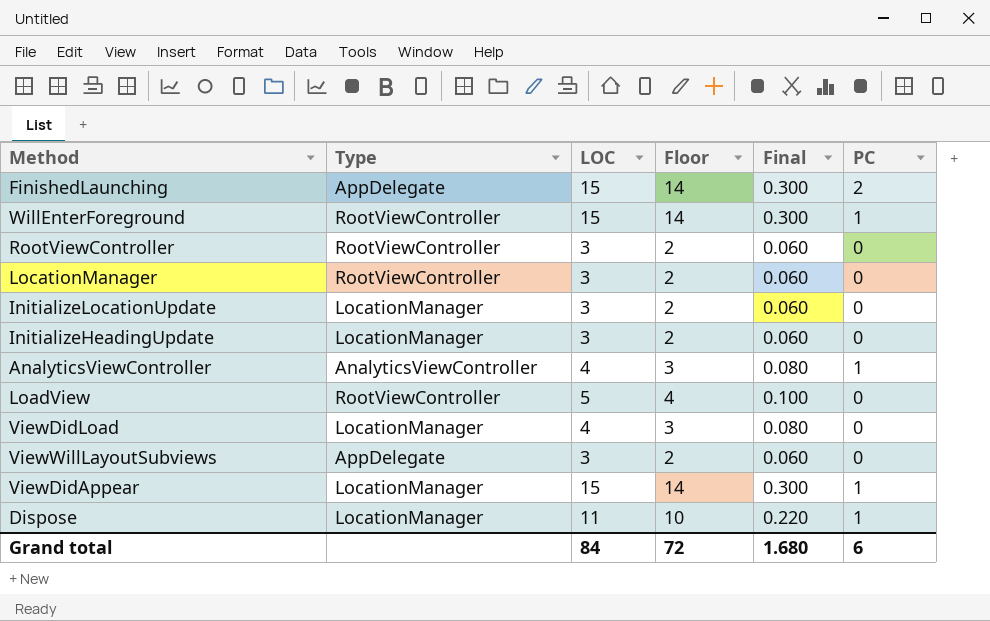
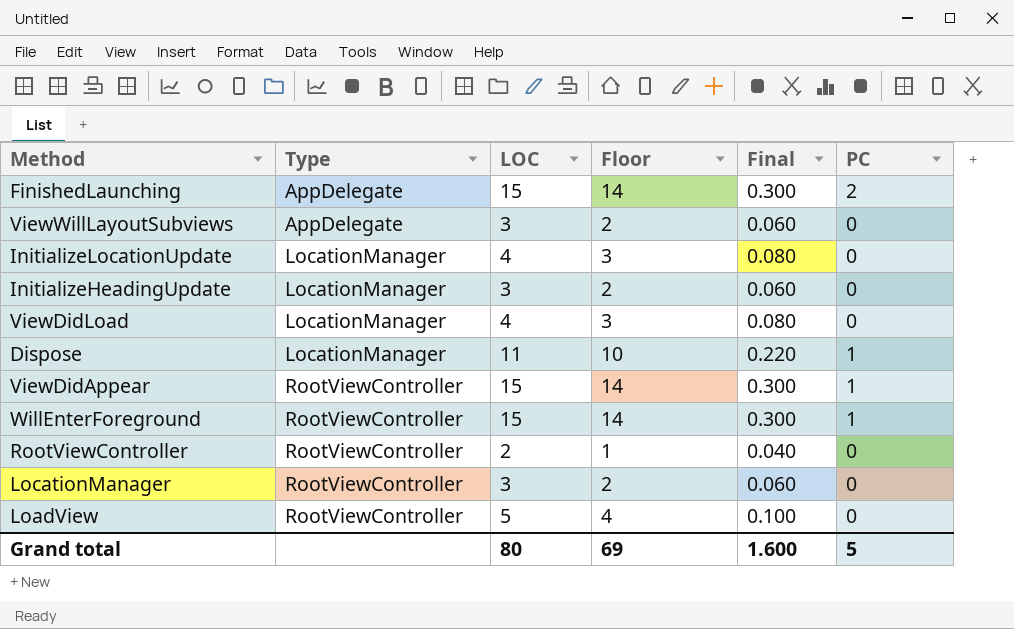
row order: none -> Type ascending
row AnalyticsViewController: AnalyticsViewController | 4 | 3 | 0.080 | 1 -> none
InitializeLocationUpdate | LOC: 3 -> 4
InitializeLocationUpdate | Floor: 2 -> 3
InitializeLocationUpdate | Final: 0.060 -> 0.080
ViewDidAppear | Type: LocationManager -> RootViewController
RootViewController | LOC: 3 -> 2
RootViewController | Floor: 2 -> 1
RootViewController | Final: 0.060 -> 0.040
Grand total | LOC: 84 -> 80
Grand total | Floor: 72 -> 69
Grand total | Final: 1.680 -> 1.600
Grand total | PC: 6 -> 5

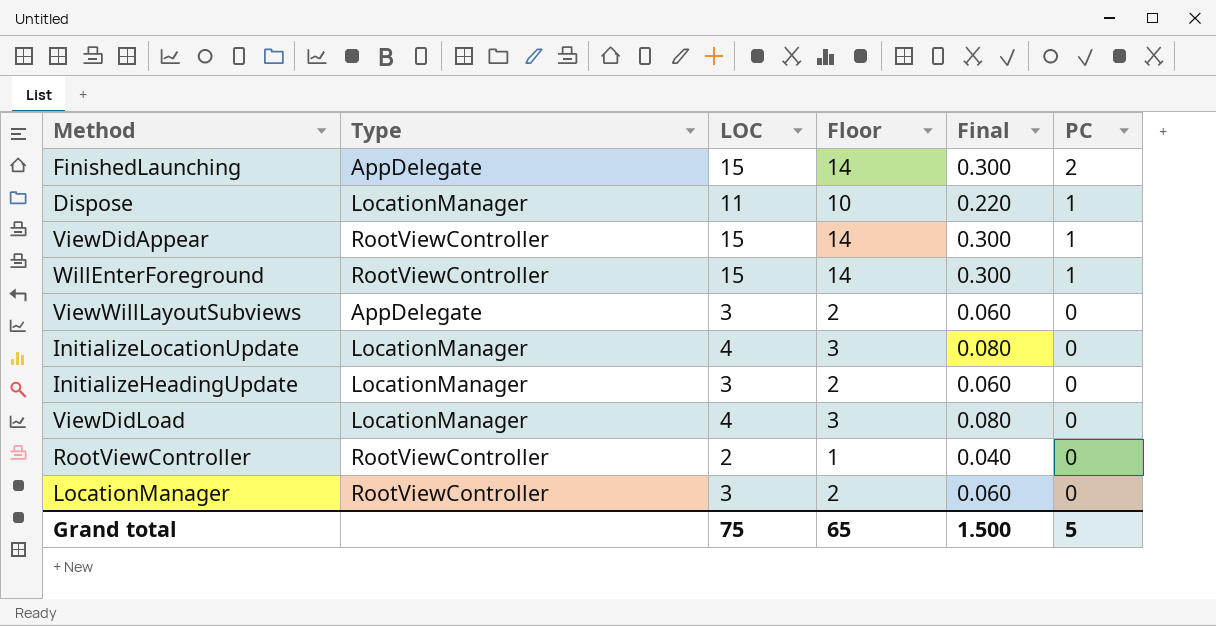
row order: Type ascending -> PC descending
row LoadView: RootViewController | 5 | 4 | 0.100 | 0 -> none
Grand total | LOC: 80 -> 75
Grand total | Floor: 69 -> 65
Grand total | Final: 1.600 -> 1.500

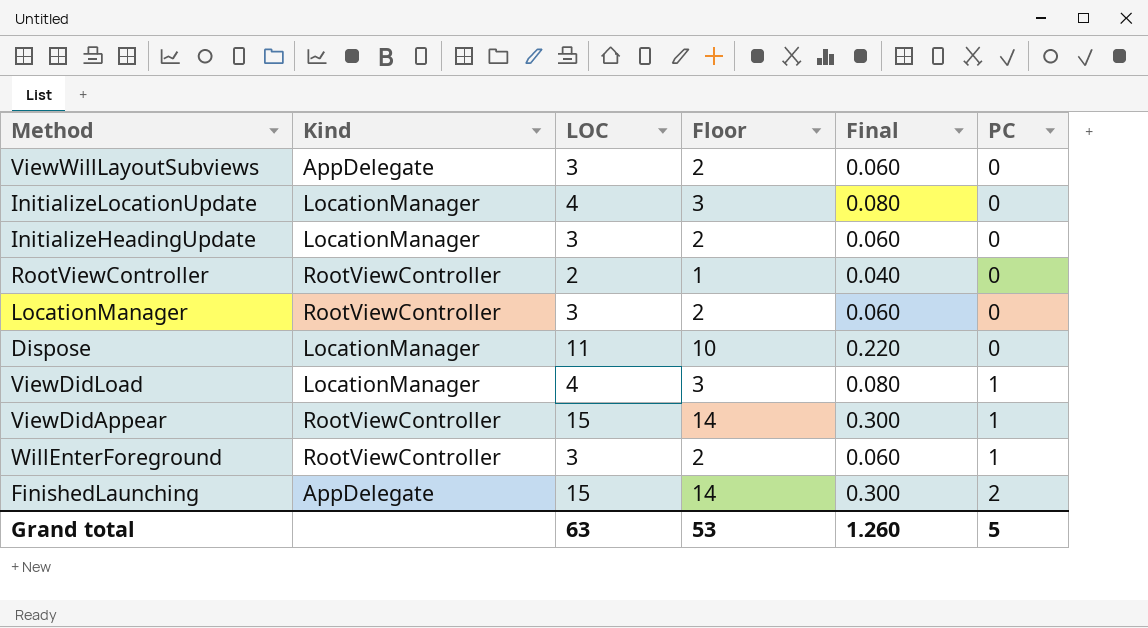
row order: PC descending -> PC ascending
column name: Type -> Kind
Dispose | PC: 1 -> 0
ViewDidLoad | PC: 0 -> 1
WillEnterForeground | LOC: 15 -> 3
WillEnterForeground | Floor: 14 -> 2
WillEnterForeground | Final: 0.300 -> 0.060
Grand total | LOC: 75 -> 63
Grand total | Floor: 65 -> 53
Grand total | Final: 1.500 -> 1.260

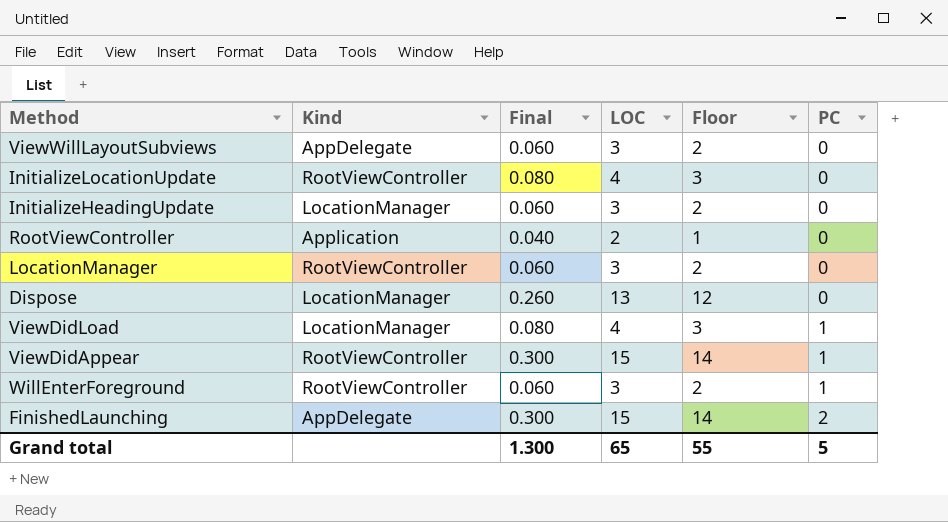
column Final | position: 5 -> 3
InitializeLocationUpdate | Kind: LocationManager -> RootViewController
RootViewController | Kind: RootViewController -> Application
Dispose | Final: 0.220 -> 0.260
Dispose | LOC: 11 -> 13
Dispose | Floor: 10 -> 12
Grand total | Final: 1.260 -> 1.300
Grand total | LOC: 63 -> 65
Grand total | Floor: 53 -> 55

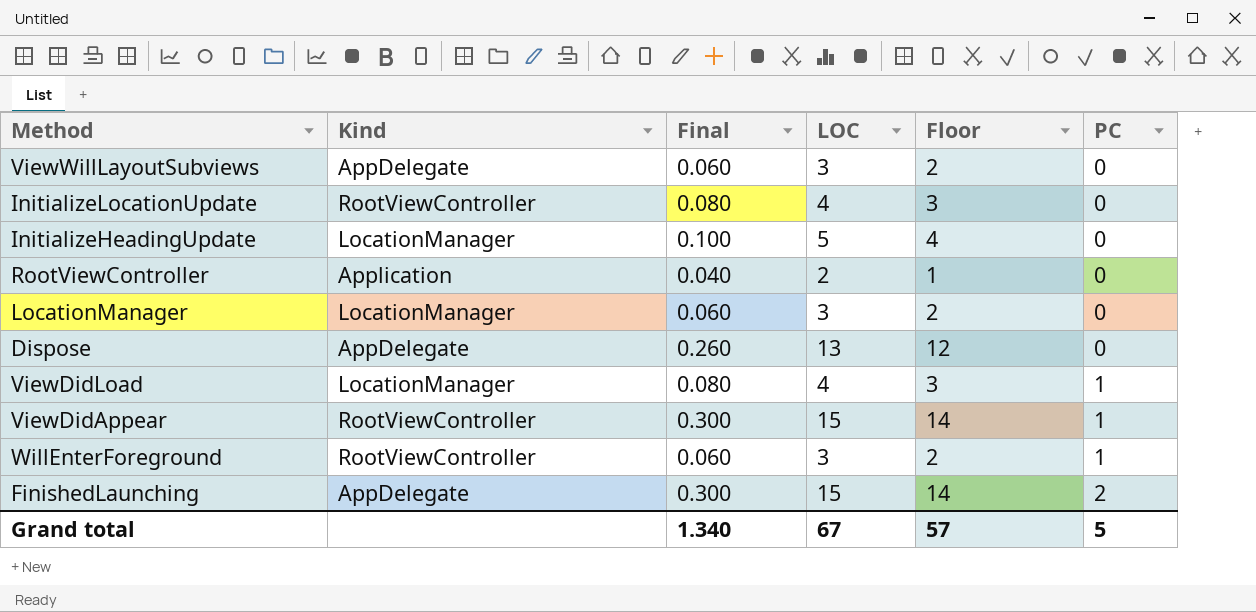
InitializeHeadingUpdate | Final: 0.060 -> 0.100
InitializeHeadingUpdate | LOC: 3 -> 5
InitializeHeadingUpdate | Floor: 2 -> 4
LocationManager | Kind: RootViewController -> LocationManager
Dispose | Kind: LocationManager -> AppDelegate
Grand total | Final: 1.300 -> 1.340
Grand total | LOC: 65 -> 67
Grand total | Floor: 55 -> 57

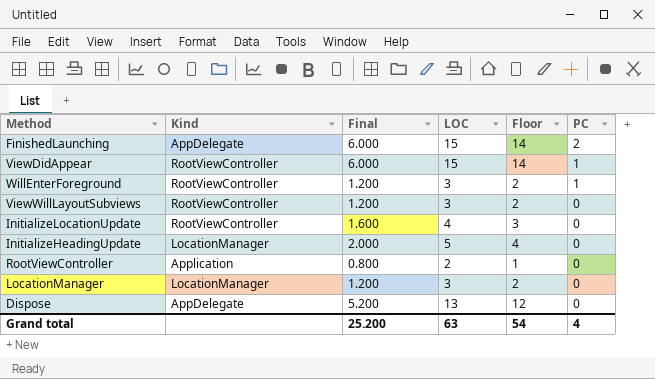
row order: PC ascending -> PC descending
column Final | formula: [LOC] * 0.02 -> [LOC] * 0.4
row ViewDidLoad: LocationManager | 0.080 | 4 | 3 | 1 -> none
ViewWillLayoutSubviews | Kind: AppDelegate -> RootViewController
Grand total | Final: 1.340 -> 25.200
Grand total | LOC: 67 -> 63
Grand total | Floor: 57 -> 54
Grand total | PC: 5 -> 4

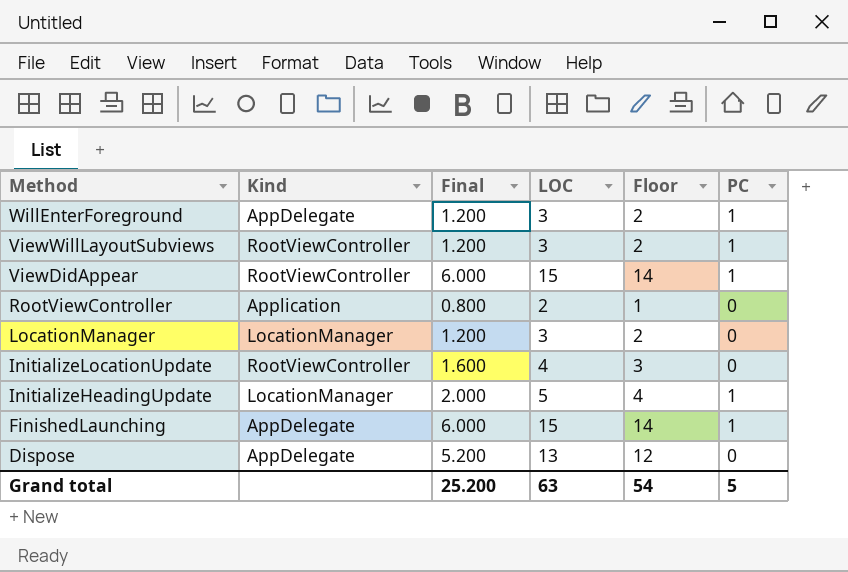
row order: PC descending -> Method descending
WillEnterForeground | Kind: RootViewController -> AppDelegate
ViewWillLayoutSubviews | PC: 0 -> 1
InitializeHeadingUpdate | PC: 0 -> 1
FinishedLaunching | PC: 2 -> 1
Grand total | PC: 4 -> 5

